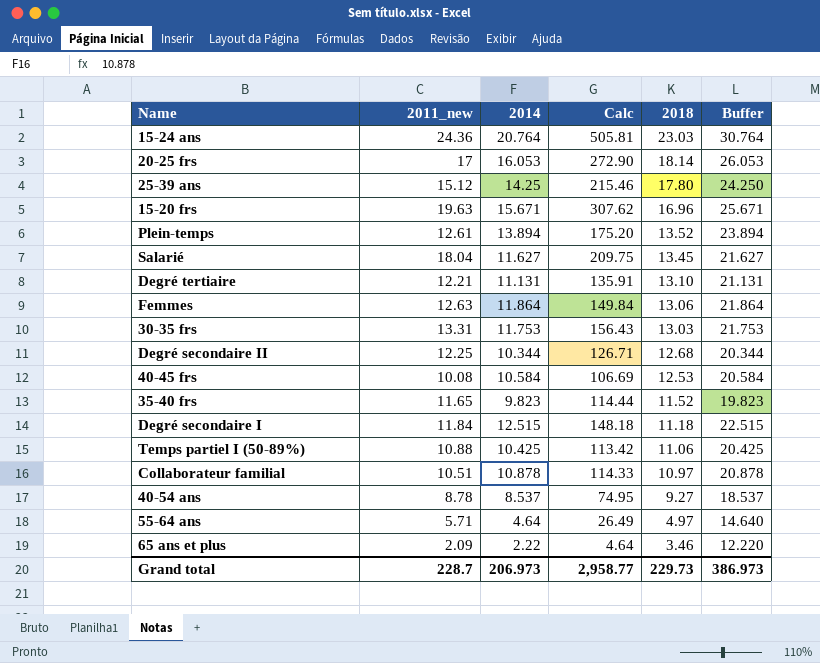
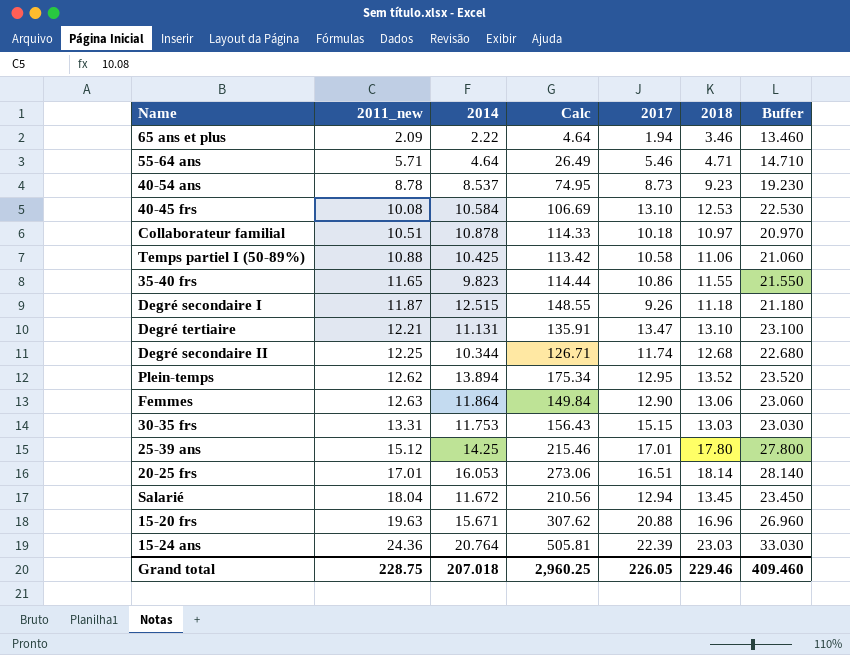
row order: 2018 descending -> 2011_new ascending
column 2017 | position: none -> 5
column Buffer | formula: [2014] + 10 -> [2018] + 10
55-64 ans | 2018: 4.97 -> 4.71
40-54 ans | 2018: 9.27 -> 9.23
35-40 frs | 2018: 11.52 -> 11.55
Degré secondaire I | 2011_new: 11.84 -> 11.87
Degré secondaire I | Calc: 148.18 -> 148.55
Plein-temps | 2011_new: 12.61 -> 12.62
Plein-temps | Calc: 175.20 -> 175.34
20-25 frs | 2011_new: 17 -> 17.01
20-25 frs | Calc: 272.90 -> 273.06
Salarié | 2014: 11.627 -> 11.672
Salarié | Calc: 209.75 -> 210.56
Grand total | 2011_new: 228.7 -> 228.75
Grand total | 2014: 206.973 -> 207.018
Grand total | Calc: 2,958.77 -> 2,960.25
Grand total | 2018: 229.73 -> 229.46
Grand total | Buffer: 386.973 -> 409.460

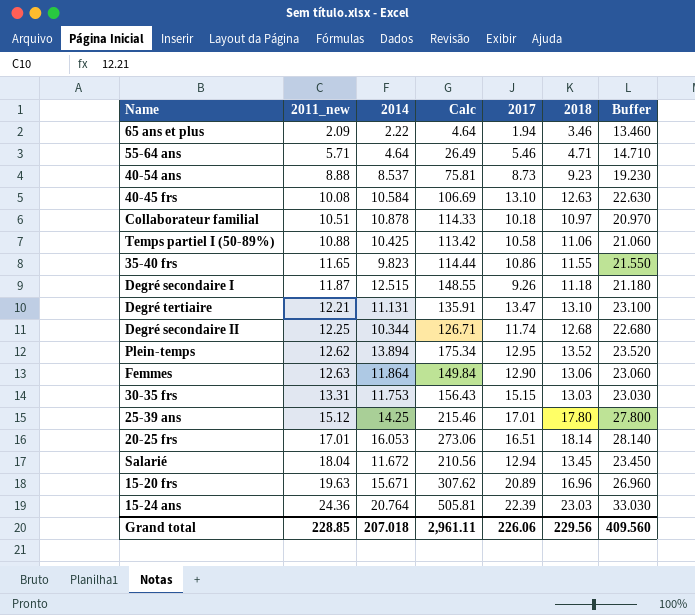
40-54 ans | 2011_new: 8.78 -> 8.88
40-54 ans | Calc: 74.95 -> 75.81
40-45 frs | 2018: 12.53 -> 12.63
40-45 frs | Buffer: 22.530 -> 22.630
15-20 frs | 2017: 20.88 -> 20.89
Grand total | 2011_new: 228.75 -> 228.85
Grand total | Calc: 2,960.25 -> 2,961.11
Grand total | 2017: 226.05 -> 226.06
Grand total | 2018: 229.46 -> 229.56
Grand total | Buffer: 409.460 -> 409.560

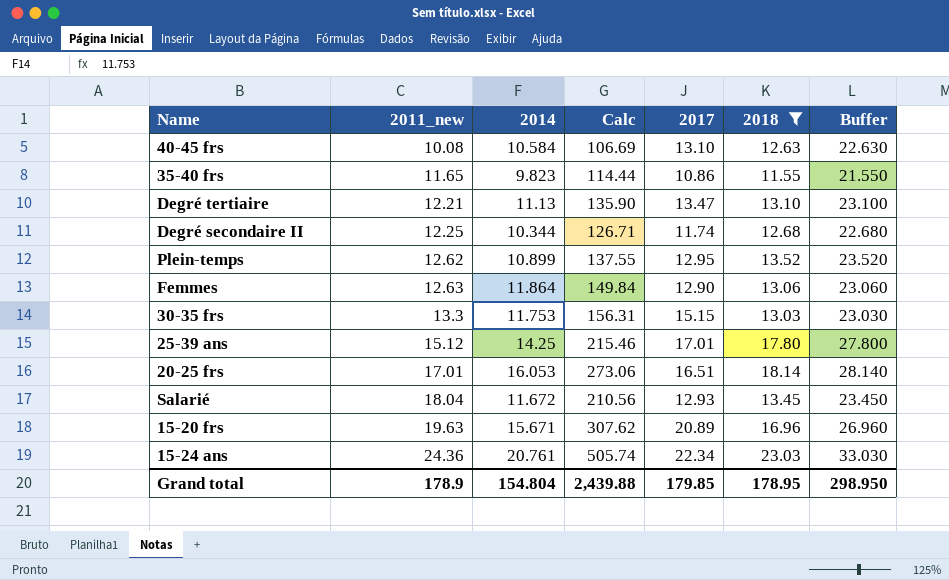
filter: none -> 2018 >= 11.55
Degré tertiaire | 2014: 11.131 -> 11.13
Degré tertiaire | Calc: 135.91 -> 135.90
Plein-temps | 2014: 13.894 -> 10.899
Plein-temps | Calc: 175.34 -> 137.55
30-35 frs | 2011_new: 13.31 -> 13.3
30-35 frs | Calc: 156.43 -> 156.31
Salarié | 2017: 12.94 -> 12.93
15-24 ans | 2014: 20.764 -> 20.761
15-24 ans | Calc: 505.81 -> 505.74
15-24 ans | 2017: 22.39 -> 22.34
Grand total | 2011_new: 228.85 -> 178.9
Grand total | 2014: 207.018 -> 154.804
Grand total | Calc: 2,961.11 -> 2,439.88
Grand total | 2017: 226.06 -> 179.85
Grand total | 2018: 229.56 -> 178.95
Grand total | Buffer: 409.560 -> 298.950

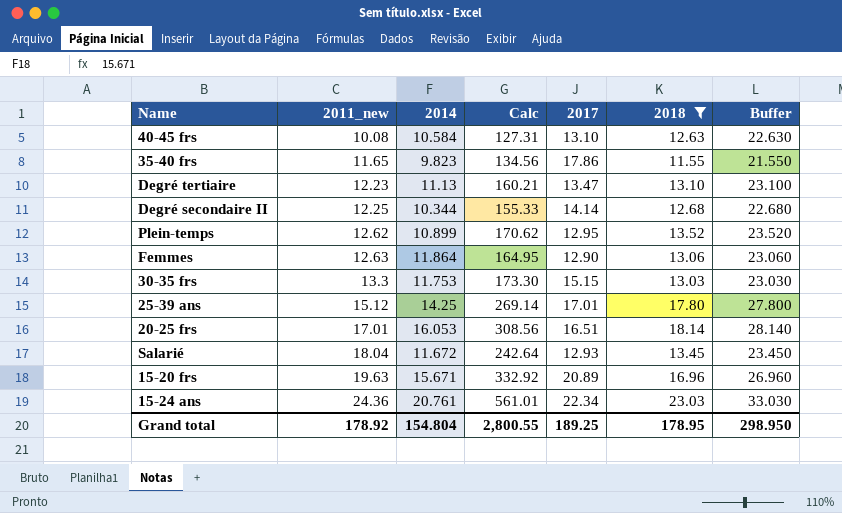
column Calc | formula: [2011_new] * [2014] -> [2011_new] * [2018]
35-40 frs | 2017: 10.86 -> 17.86
Degré tertiaire | 2011_new: 12.21 -> 12.23
Degré secondaire II | 2017: 11.74 -> 14.14
Grand total | 2011_new: 178.9 -> 178.92
Grand total | Calc: 2,439.88 -> 2,800.55
Grand total | 2017: 179.85 -> 189.25

